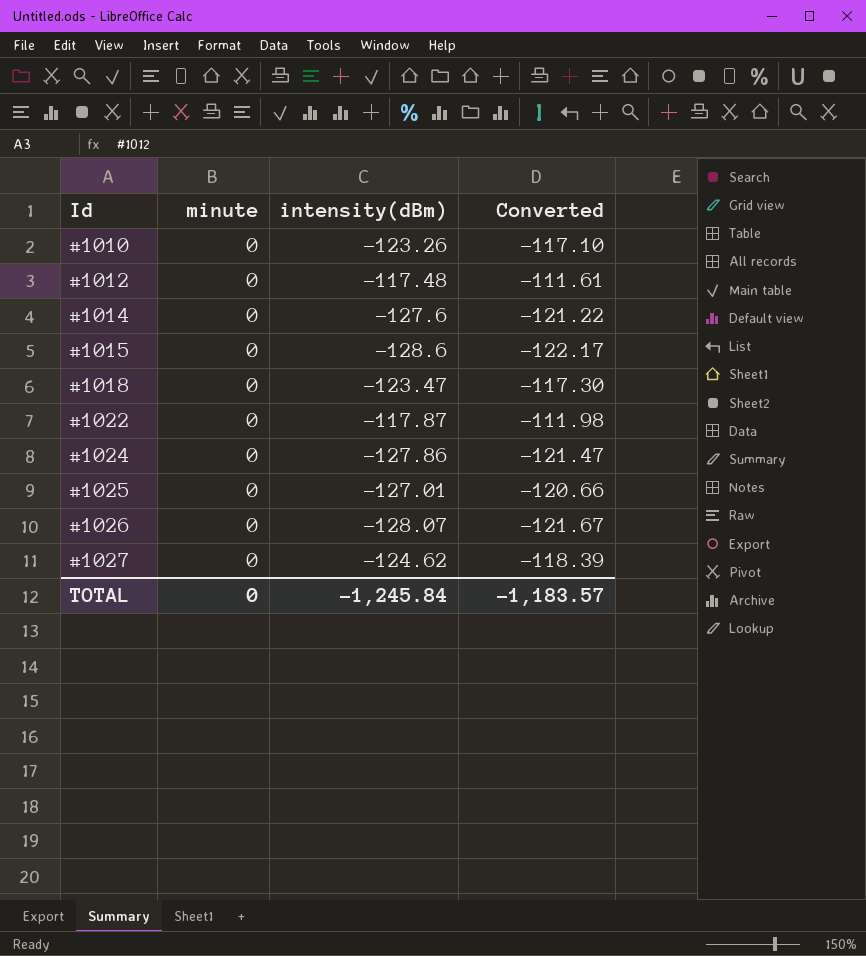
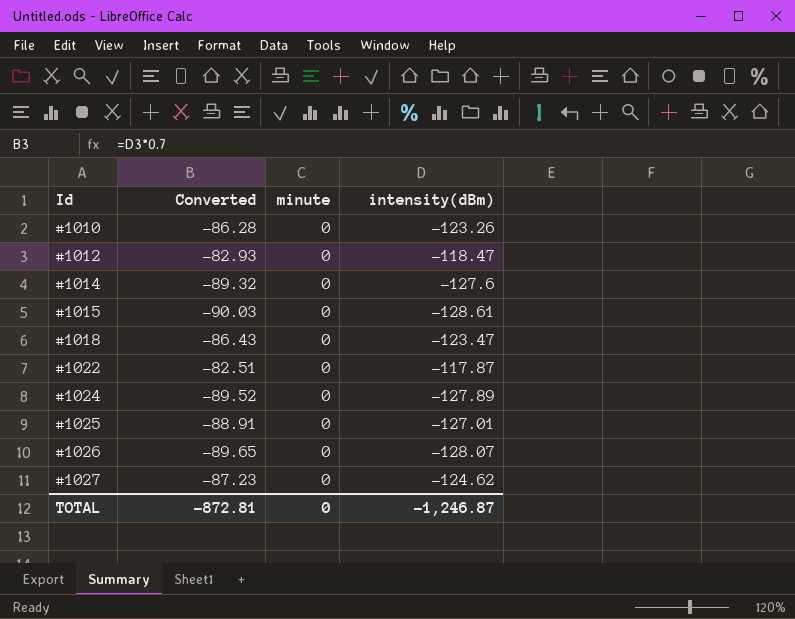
column Converted | formula: [intensity(dBm)] * 0.95 -> [intensity(dBm)] * 0.7
column Converted | position: 4 -> 2
#1012 | intensity(dBm): -117.48 -> -118.47
#1015 | intensity(dBm): -128.6 -> -128.61
#1024 | intensity(dBm): -127.86 -> -127.89
TOTAL | Converted: -1,183.57 -> -872.81
TOTAL | intensity(dBm): -1,245.84 -> -1,246.87

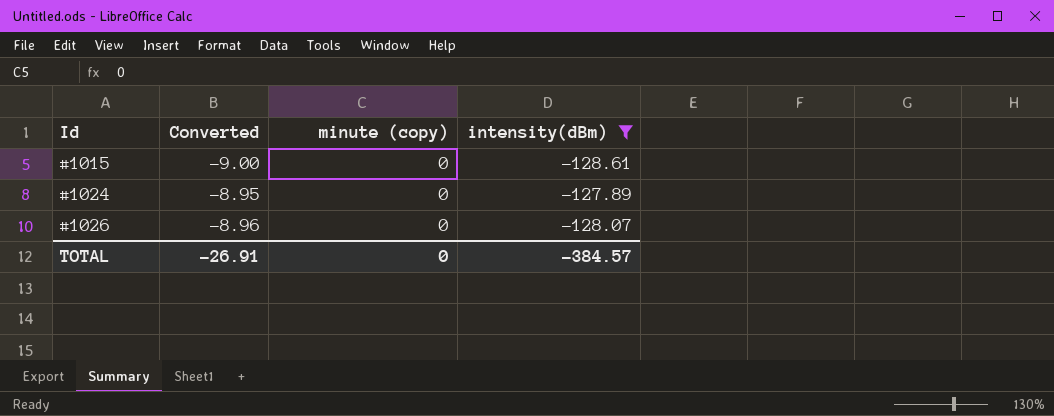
filter: none -> intensity(dBm) <= -127.89
column Converted | formula: [intensity(dBm)] * 0.7 -> [intensity(dBm)] * 0.07
column name: minute -> minute (copy)
TOTAL | Converted: -872.81 -> -26.91
TOTAL | intensity(dBm): -1,246.87 -> -384.57

